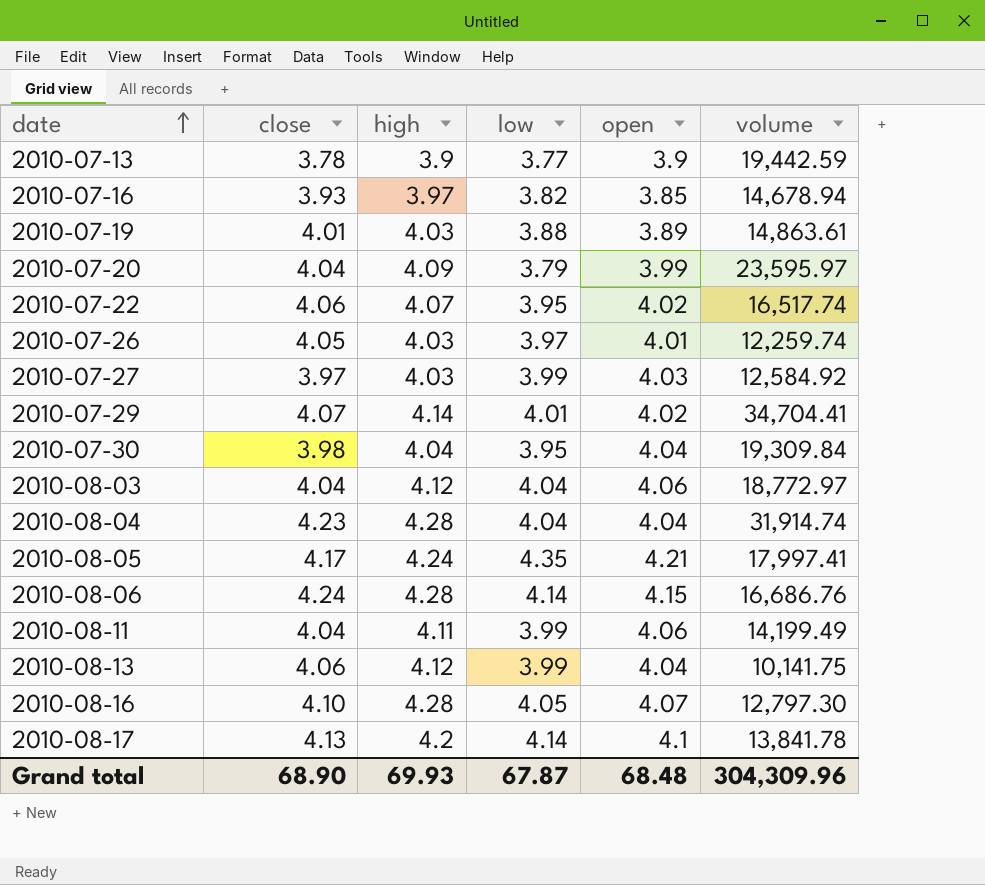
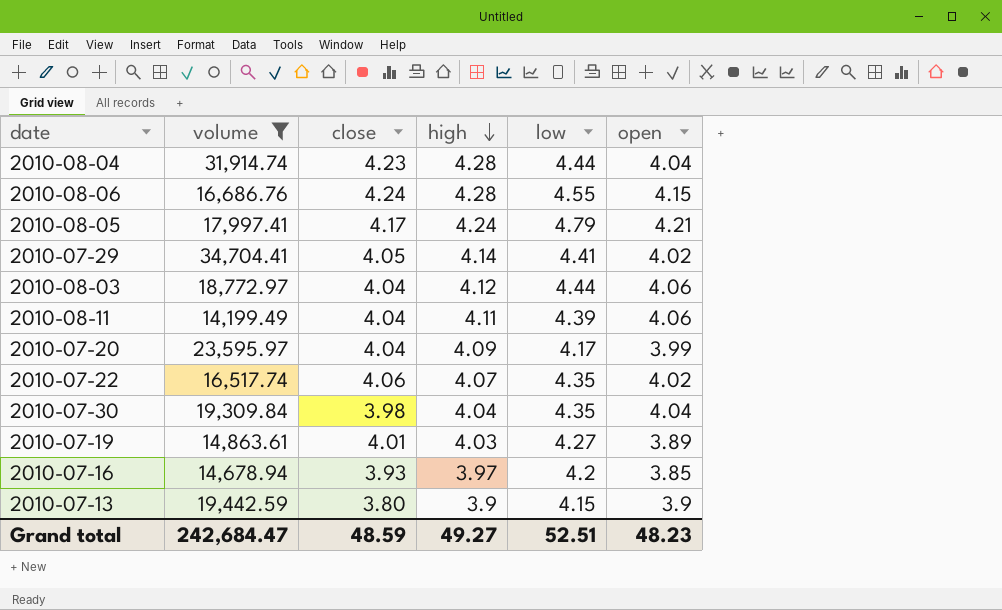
filter: none -> volume >= 14,199.49
row order: date ascending -> high descending
column volume | position: 6 -> 2
2010-08-04 | low: 4.04 -> 4.44
2010-08-06 | low: 4.14 -> 4.55
2010-08-05 | low: 4.35 -> 4.79
2010-07-29 | close: 4.07 -> 4.05
2010-07-29 | low: 4.01 -> 4.41
2010-08-03 | low: 4.04 -> 4.44
2010-08-11 | low: 3.99 -> 4.39
2010-07-20 | low: 3.79 -> 4.17
2010-07-22 | low: 3.95 -> 4.35
2010-07-30 | low: 3.95 -> 4.35
2010-07-19 | low: 3.88 -> 4.27
2010-07-16 | low: 3.82 -> 4.2
2010-07-13 | close: 3.78 -> 3.80
2010-07-13 | low: 3.77 -> 4.15
Grand total | volume: 304,309.96 -> 242,684.47
Grand total | close: 68.90 -> 48.59
Grand total | high: 69.93 -> 49.27
Grand total | low: 67.87 -> 52.51
Grand total | open: 68.48 -> 48.23

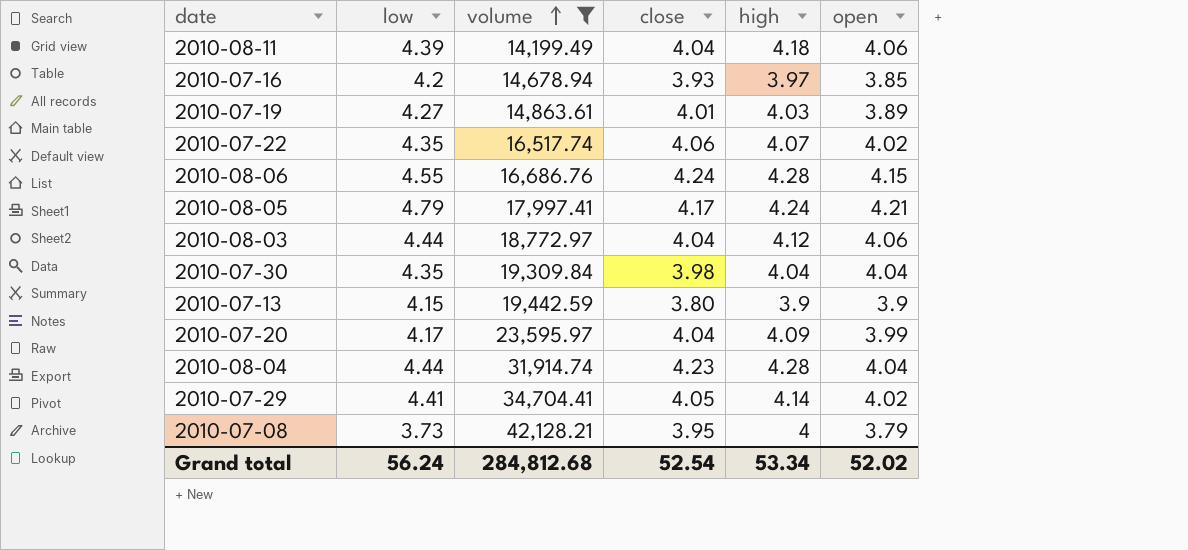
row order: high descending -> volume ascending
column low | position: 5 -> 2
2010-08-11 | high: 4.11 -> 4.18
row 2010-07-08: none -> 3.73 | 42,128.21 | 3.95 | 4 | 3.79
Grand total | low: 52.51 -> 56.24
Grand total | volume: 242,684.47 -> 284,812.68
Grand total | close: 48.59 -> 52.54
Grand total | high: 49.27 -> 53.34
Grand total | open: 48.23 -> 52.02

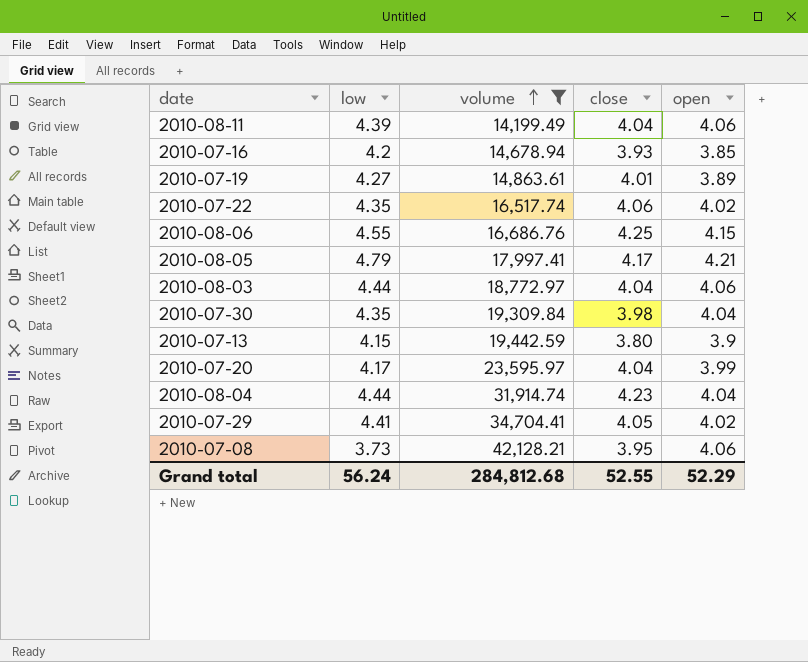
column high | position: 5 -> none
2010-08-06 | close: 4.24 -> 4.25
2010-07-08 | open: 3.79 -> 4.06
Grand total | close: 52.54 -> 52.55
Grand total | open: 52.02 -> 52.29

